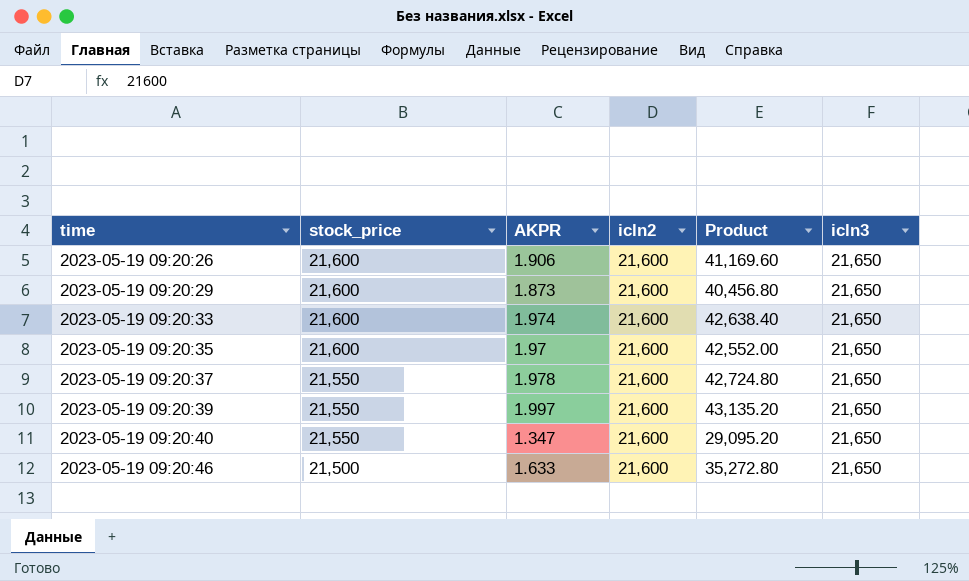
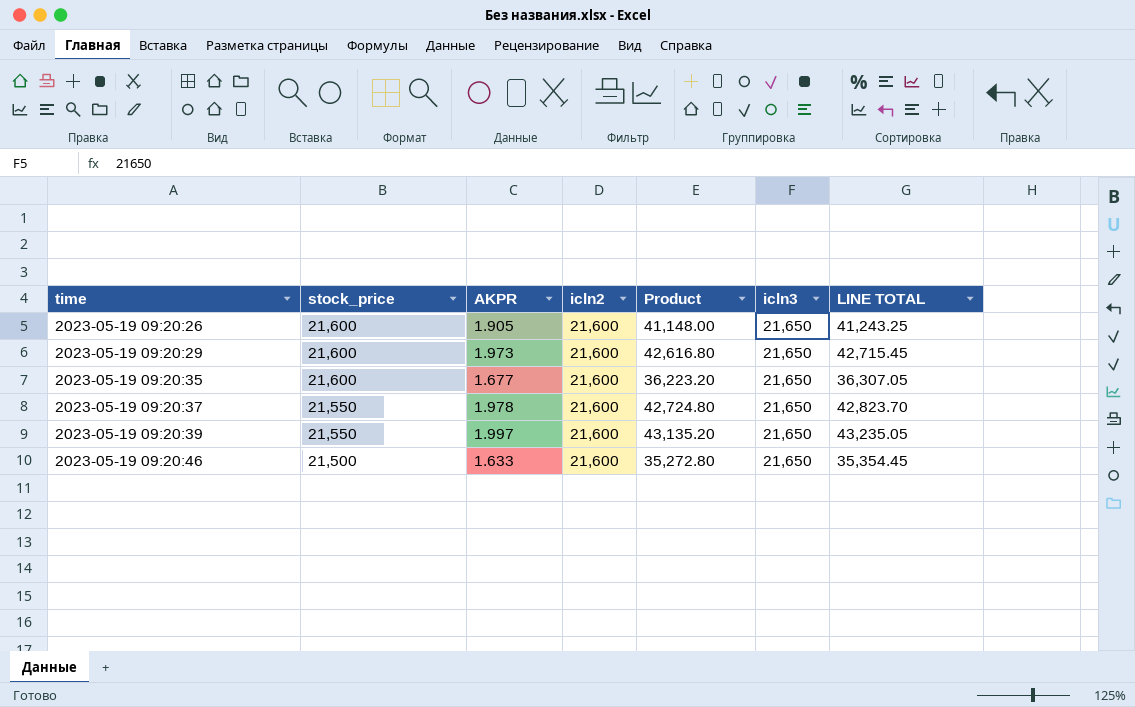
column LINE TOTAL | formula: none -> [AKPR] * [icln3]
row 2023-05-19 09:20:33: 21,600 | 1.974 | 21,600 | 42,638.40 | 21,650 -> none
row 2023-05-19 09:20:40: 21,550 | 1.347 | 21,600 | 29,095.20 | 21,650 -> none
2023-05-19 09:20:26 | AKPR: 1.906 -> 1.905
2023-05-19 09:20:26 | Product: 41,169.60 -> 41,148.00
2023-05-19 09:20:29 | AKPR: 1.873 -> 1.973
2023-05-19 09:20:29 | Product: 40,456.80 -> 42,616.80
2023-05-19 09:20:35 | AKPR: 1.97 -> 1.677
2023-05-19 09:20:35 | Product: 42,552.00 -> 36,223.20

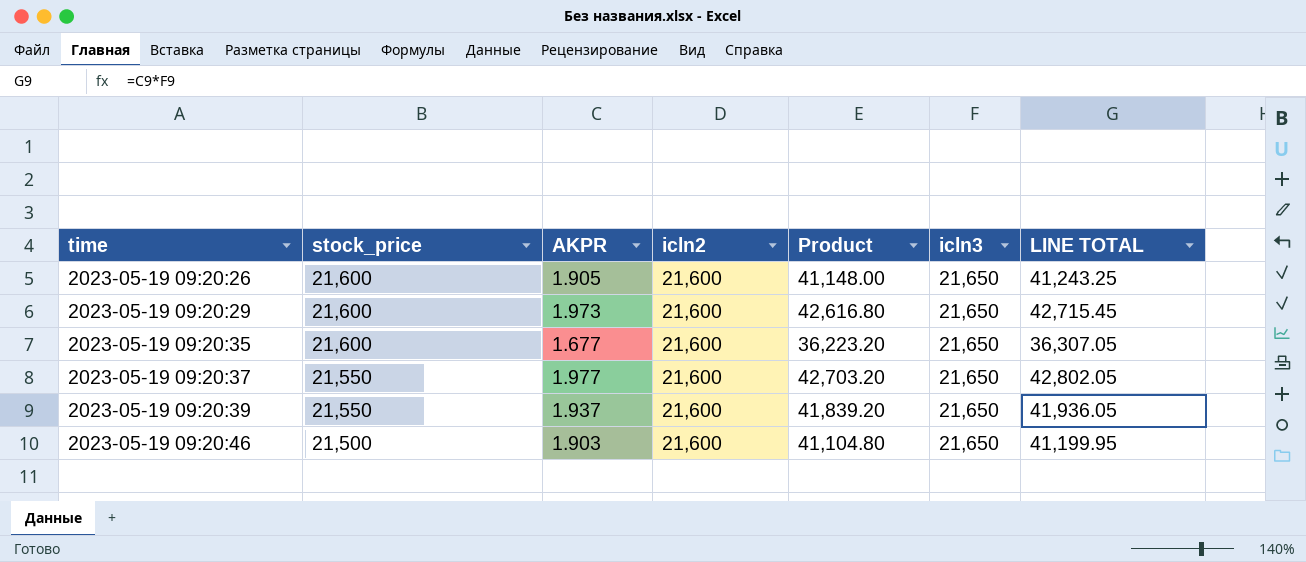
2023-05-19 09:20:37 | AKPR: 1.978 -> 1.977
2023-05-19 09:20:37 | Product: 42,724.80 -> 42,703.20
2023-05-19 09:20:37 | LINE TOTAL: 42,823.70 -> 42,802.05
2023-05-19 09:20:39 | AKPR: 1.997 -> 1.937
2023-05-19 09:20:39 | Product: 43,135.20 -> 41,839.20
2023-05-19 09:20:39 | LINE TOTAL: 43,235.05 -> 41,936.05
2023-05-19 09:20:46 | AKPR: 1.633 -> 1.903
2023-05-19 09:20:46 | Product: 35,272.80 -> 41,104.80
2023-05-19 09:20:46 | LINE TOTAL: 35,354.45 -> 41,199.95

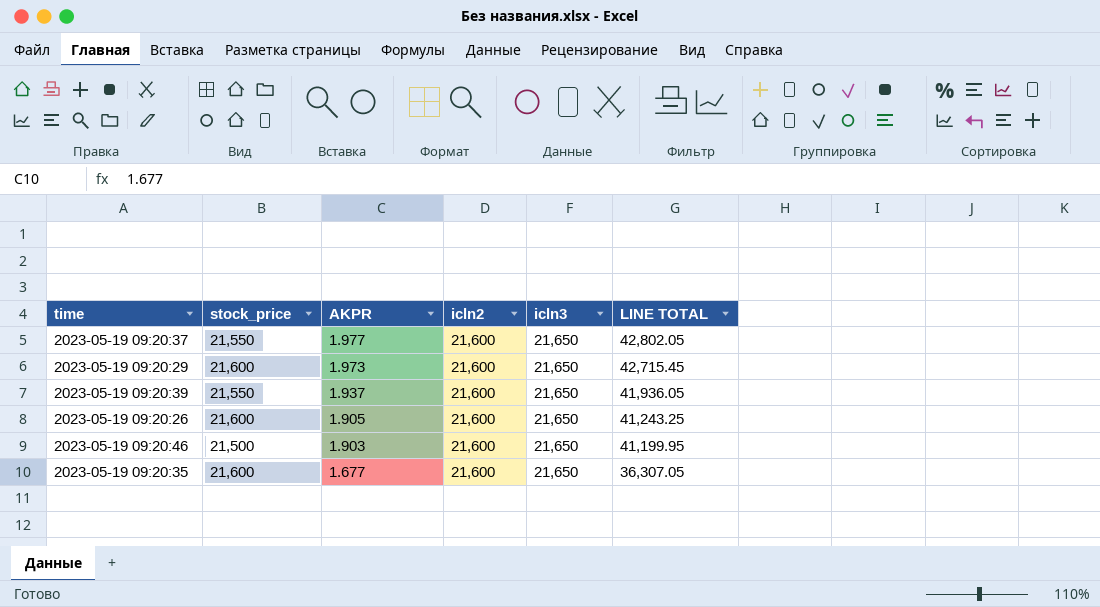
row order: time ascending -> AKPR descending
column Product | formula: [AKPR] * [icln2] -> none

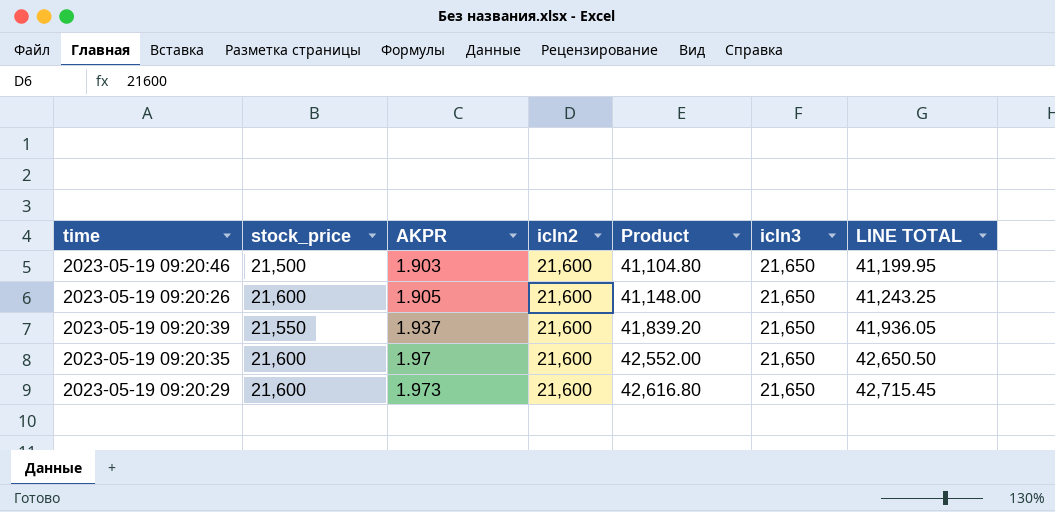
row order: AKPR descending -> AKPR ascending
column Product | formula: none -> [AKPR] * [icln2]
row 2023-05-19 09:20:37: 21,550 | 1.977 | 21,600 | 21,650 | 42,802.05 -> none
2023-05-19 09:20:35 | AKPR: 1.677 -> 1.97
2023-05-19 09:20:35 | LINE TOTAL: 36,307.05 -> 42,650.50

